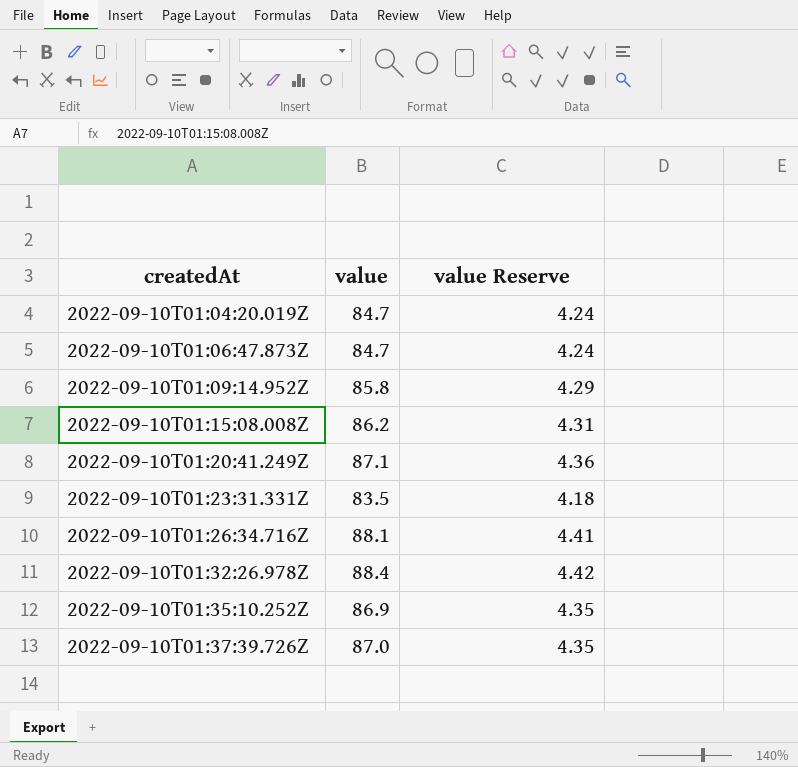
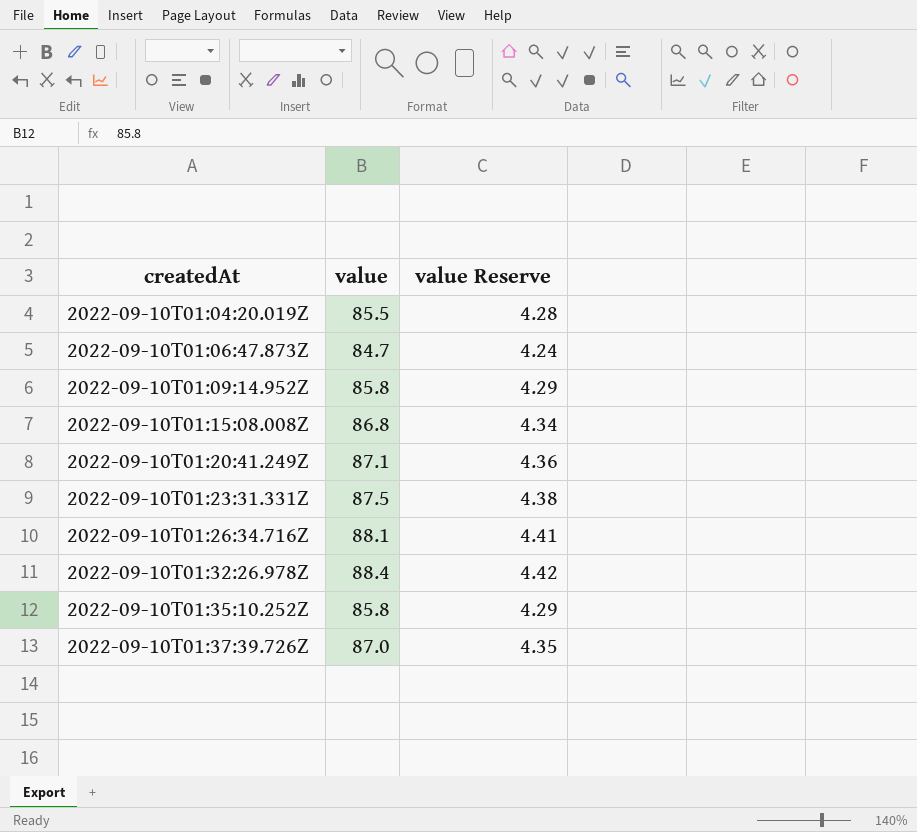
2022-09-10T01:04:20.019Z | value: 84.7 -> 85.5
2022-09-10T01:04:20.019Z | value Reserve: 4.24 -> 4.28
2022-09-10T01:15:08.008Z | value: 86.2 -> 86.8
2022-09-10T01:15:08.008Z | value Reserve: 4.31 -> 4.34
2022-09-10T01:23:31.331Z | value: 83.5 -> 87.5
2022-09-10T01:23:31.331Z | value Reserve: 4.18 -> 4.38
2022-09-10T01:35:10.252Z | value: 86.9 -> 85.8
2022-09-10T01:35:10.252Z | value Reserve: 4.35 -> 4.29

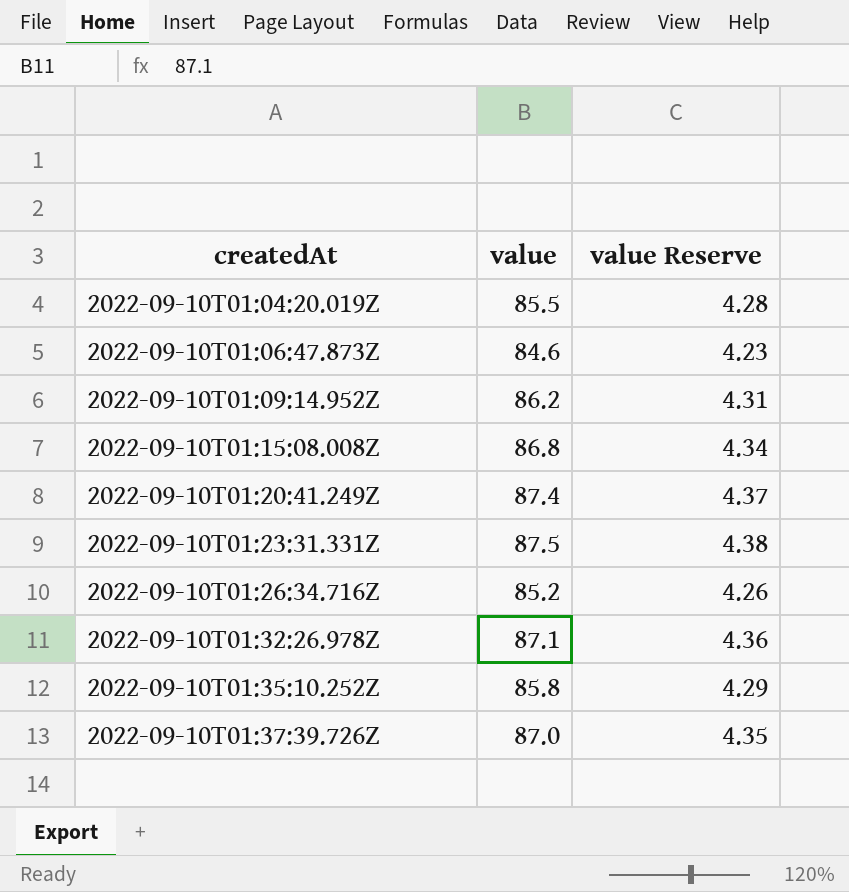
2022-09-10T01:06:47.873Z | value: 84.7 -> 84.6
2022-09-10T01:06:47.873Z | value Reserve: 4.24 -> 4.23
2022-09-10T01:09:14.952Z | value: 85.8 -> 86.2
2022-09-10T01:09:14.952Z | value Reserve: 4.29 -> 4.31
2022-09-10T01:20:41.249Z | value: 87.1 -> 87.4
2022-09-10T01:20:41.249Z | value Reserve: 4.36 -> 4.37
2022-09-10T01:26:34.716Z | value: 88.1 -> 85.2
2022-09-10T01:26:34.716Z | value Reserve: 4.41 -> 4.26
2022-09-10T01:32:26.978Z | value: 88.4 -> 87.1
2022-09-10T01:32:26.978Z | value Reserve: 4.42 -> 4.36

